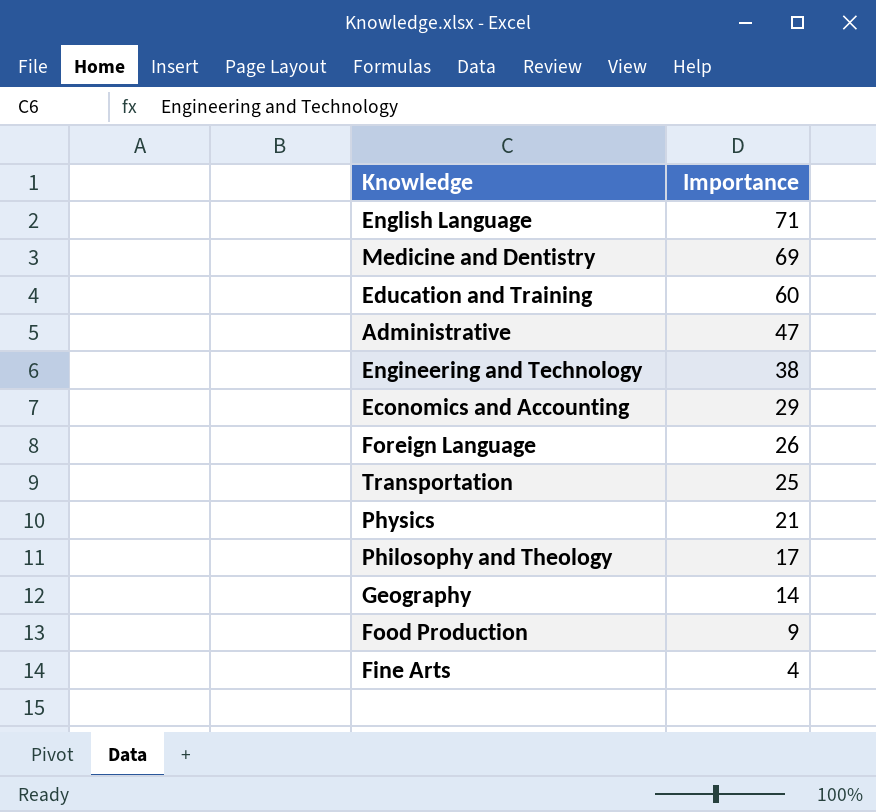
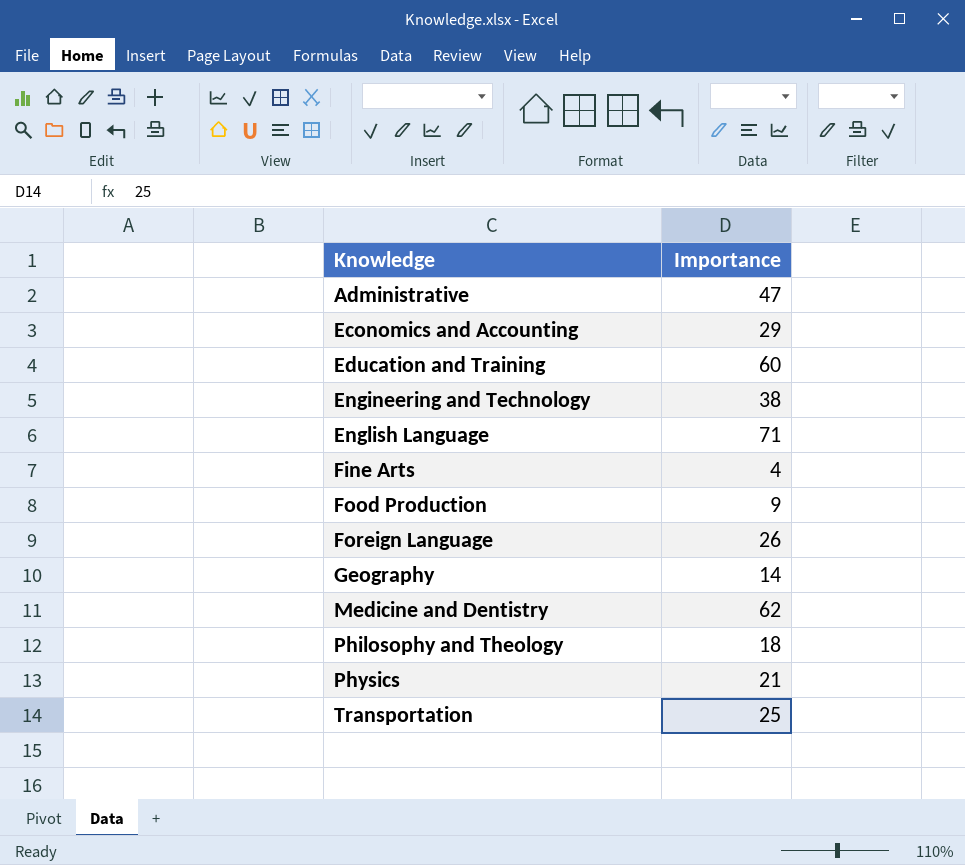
row order: Importance descending -> Knowledge ascending
Medicine and Dentistry | Importance: 69 -> 62
Philosophy and Theology | Importance: 17 -> 18

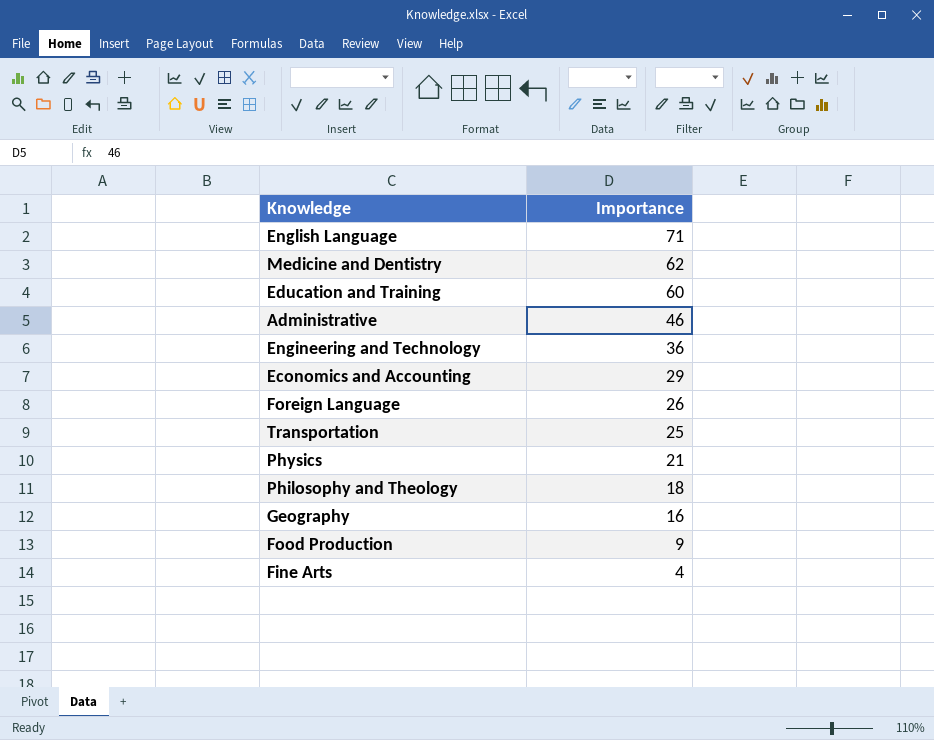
row order: Knowledge ascending -> Importance descending
Administrative | Importance: 47 -> 46
Engineering and Technology | Importance: 38 -> 36
Geography | Importance: 14 -> 16

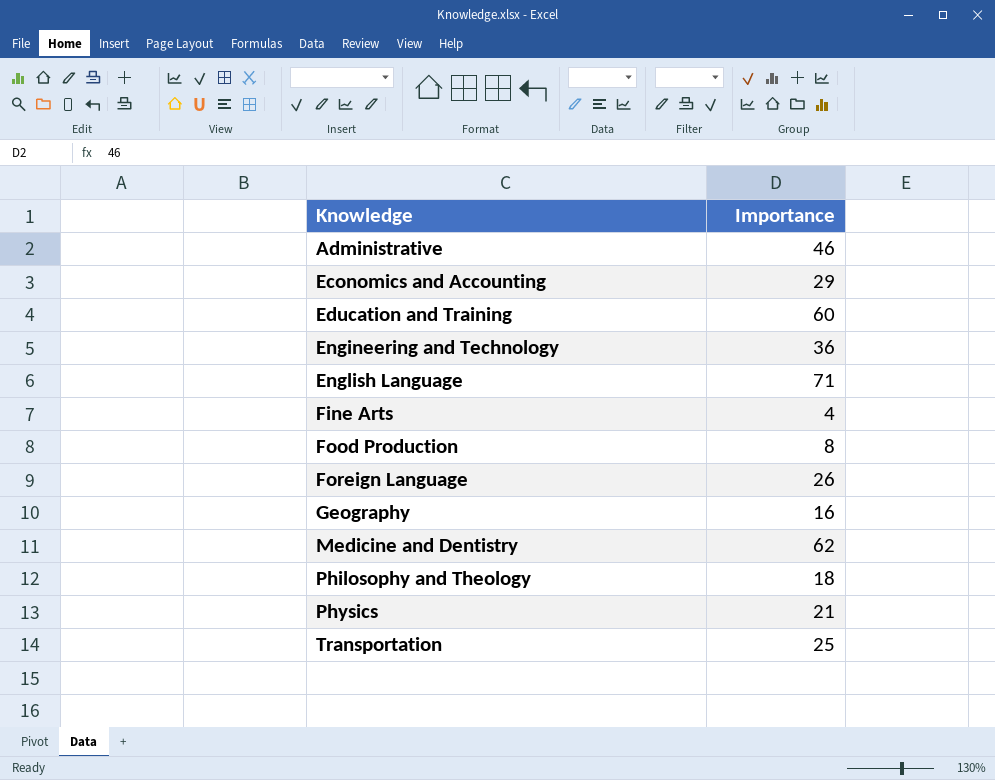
row order: Importance descending -> Knowledge ascending
Food Production | Importance: 9 -> 8

